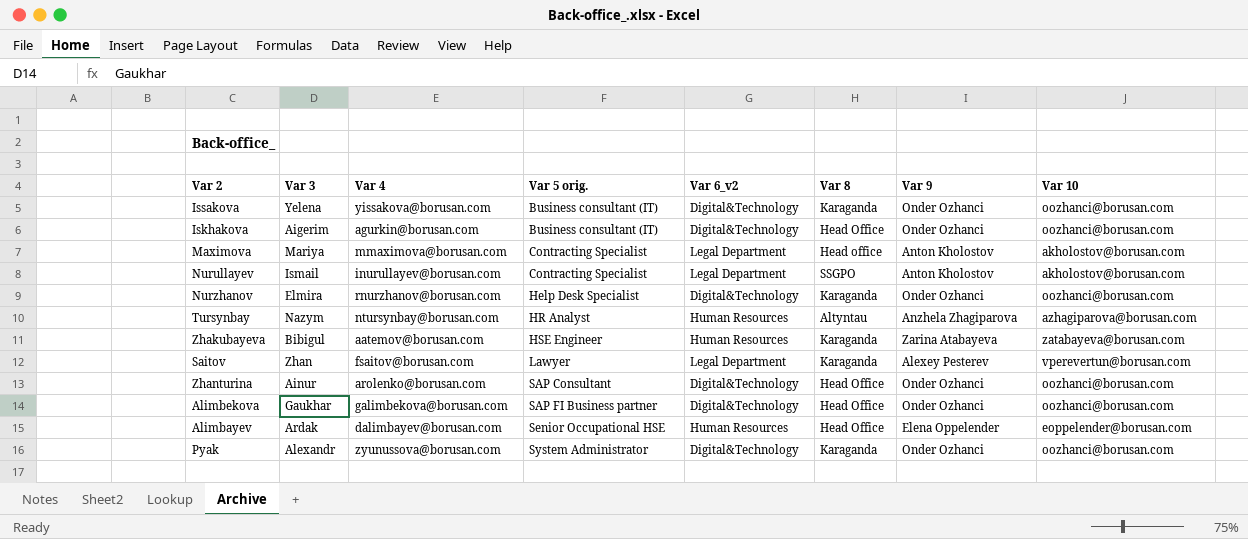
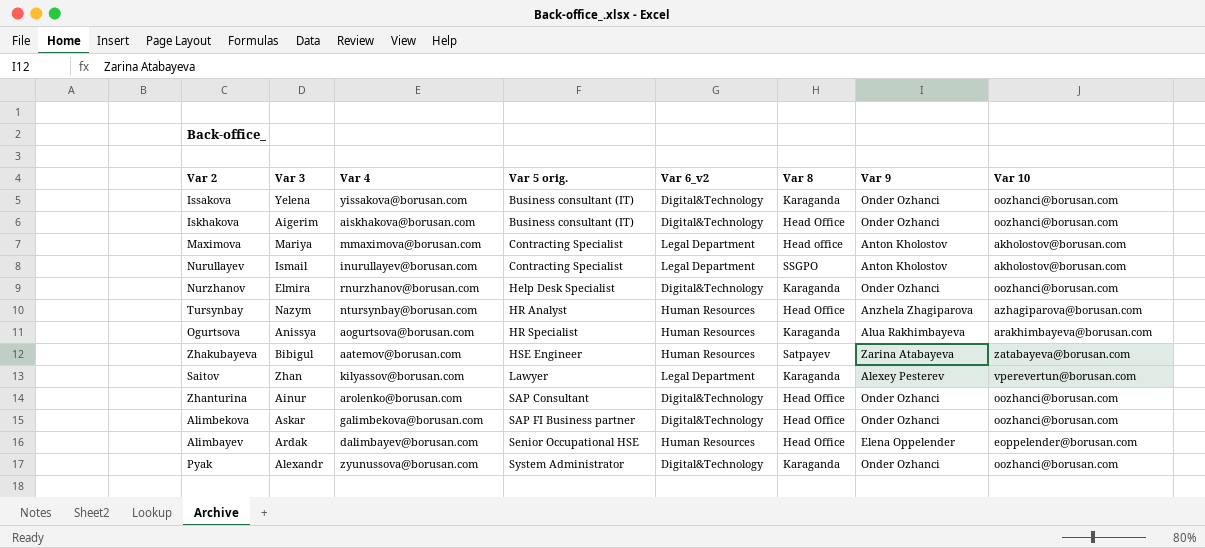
Iskhakova | Var 4: agurkin@borusan.com -> aiskhakova@borusan.com
Tursynbay | Var 8: Altyntau -> Head Office
row Ogurtsova: none -> Anissya | aogurtsova@borusan.com | HR Specialist | Human Resources | Karaganda | Alua Rakhimbayeva | arakhimbayeva@borusan.com
Zhakubayeva | Var 8: Karaganda -> Satpayev
Saitov | Var 4: fsaitov@borusan.com -> kilyassov@borusan.com
Alimbekova | Var 3: Gaukhar -> Askar

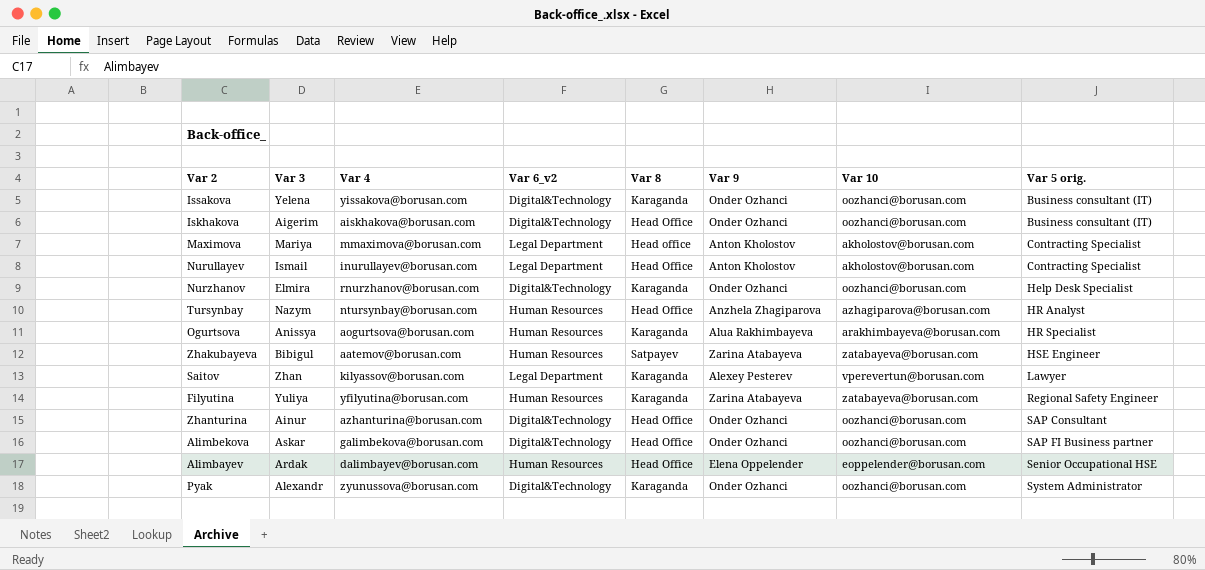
column Var 5 orig. | position: 4 -> 8
Nurullayev | Var 8: SSGPO -> Head Office
row Filyutina: none -> Yuliya | yfilyutina@borusan.com | Human Resources | Karaganda | Zarina Atabayeva | zatabayeva@borusan.com | Regional Safety Engineer
Zhanturina | Var 4: arolenko@borusan.com -> azhanturina@borusan.com

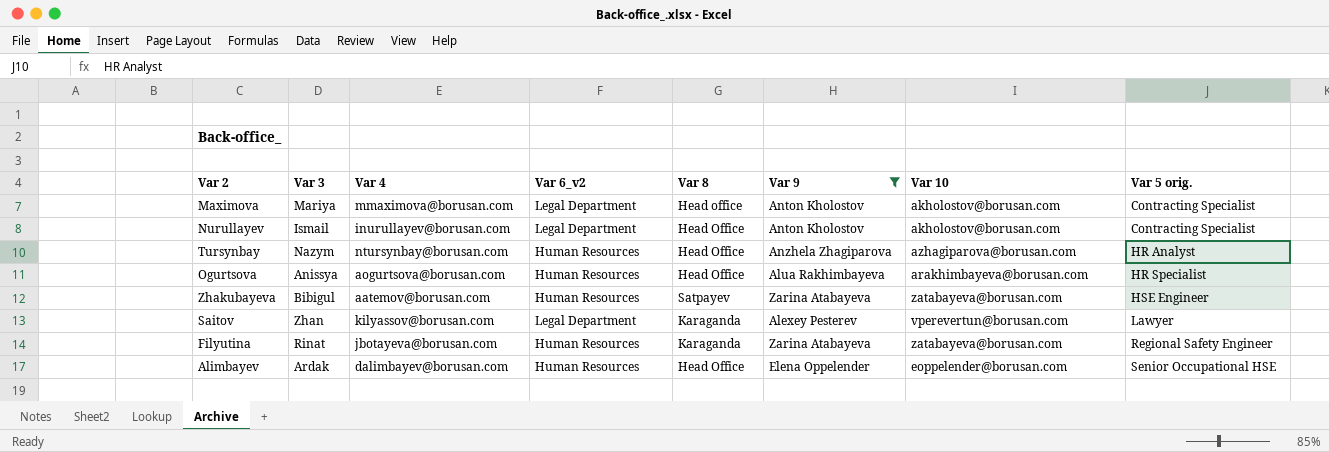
filter: none -> Var 9 != Onder Ozhanci
Ogurtsova | Var 8: Karaganda -> Head Office
Filyutina | Var 3: Yuliya -> Rinat
Filyutina | Var 4: yfilyutina@borusan.com -> jbotayeva@borusan.com

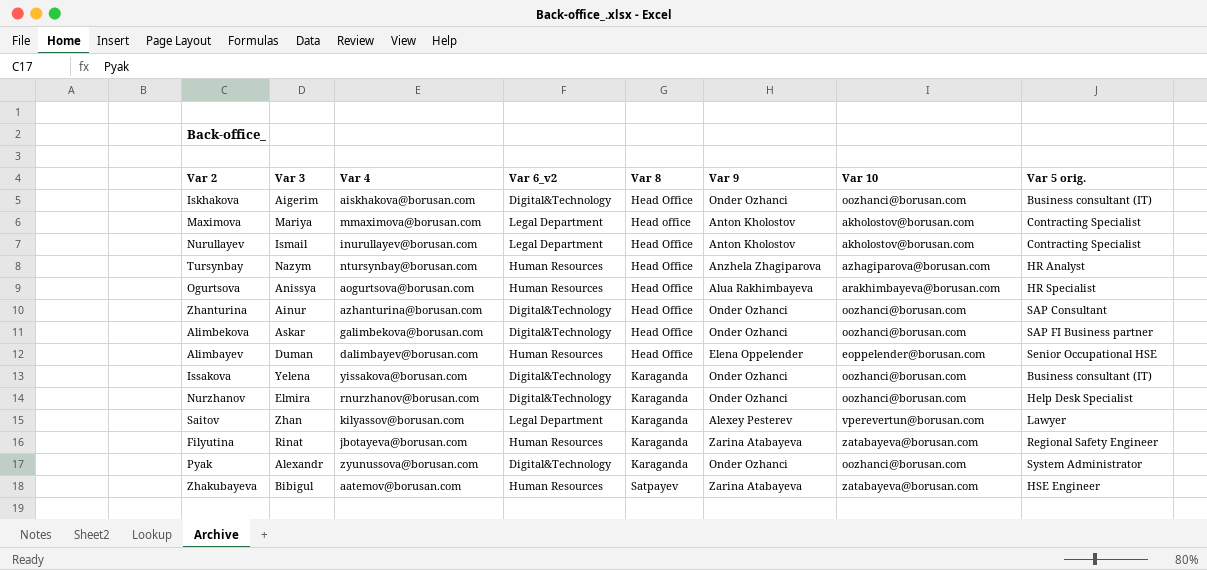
filter: Var 9 != Onder Ozhanci -> none
row order: Var 5 orig. ascending -> Var 8 ascending
Alimbayev | Var 3: Ardak -> Duman

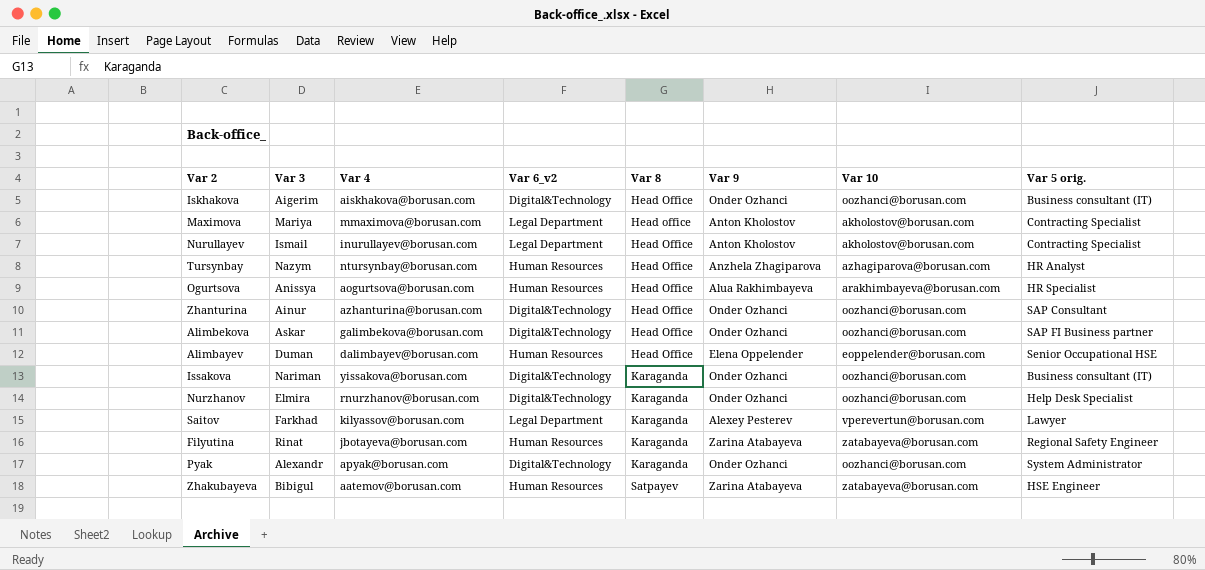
Issakova | Var 3: Yelena -> Nariman
Saitov | Var 3: Zhan -> Farkhad
Pyak | Var 4: zyunussova@borusan.com -> apyak@borusan.com

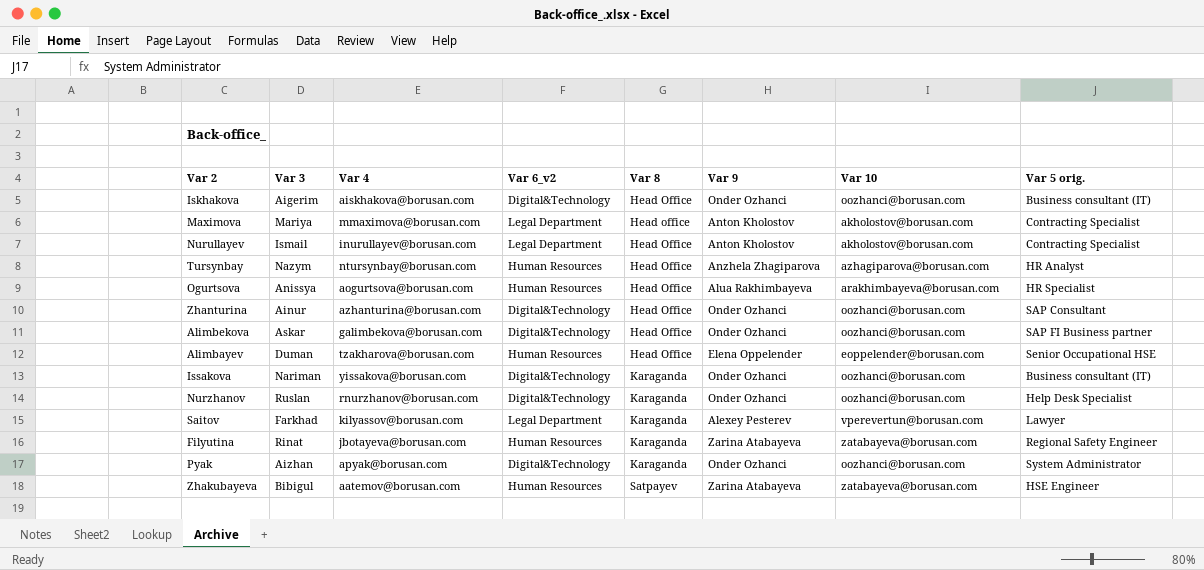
Alimbayev | Var 4: dalimbayev@borusan.com -> tzakharova@borusan.com
Nurzhanov | Var 3: Elmira -> Ruslan
Pyak | Var 3: Alexandr -> Aizhan

